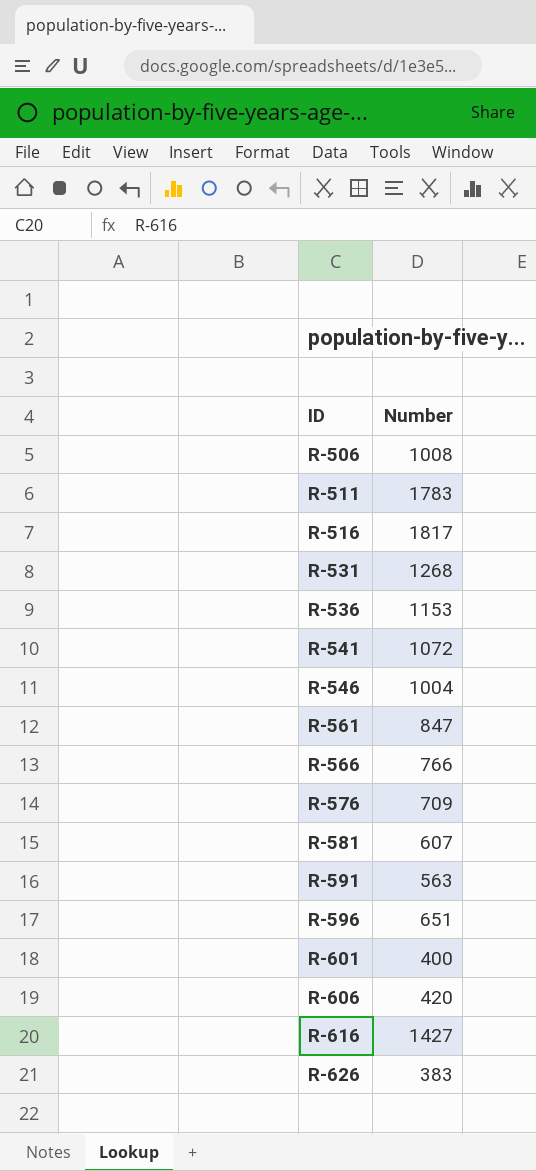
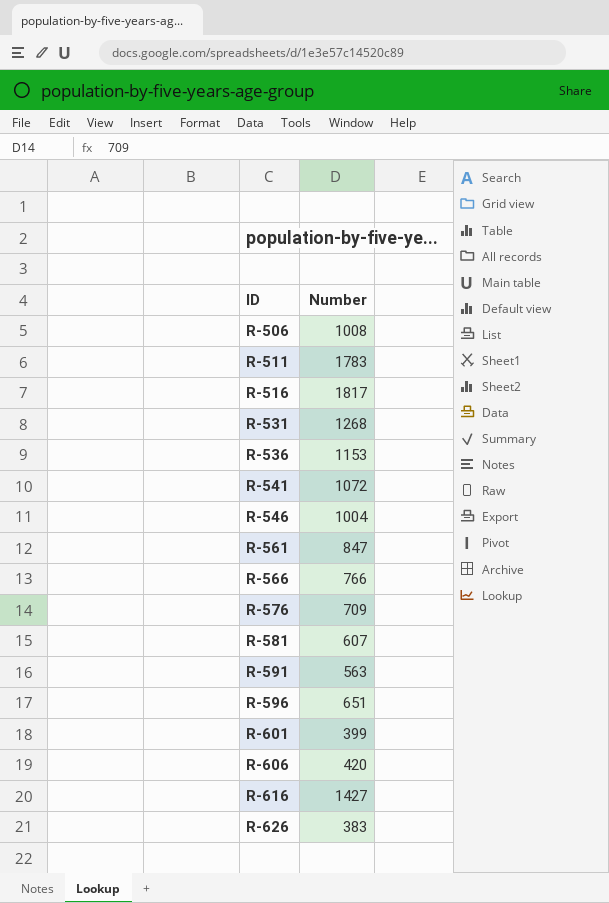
R-601 | Number: 400 -> 399

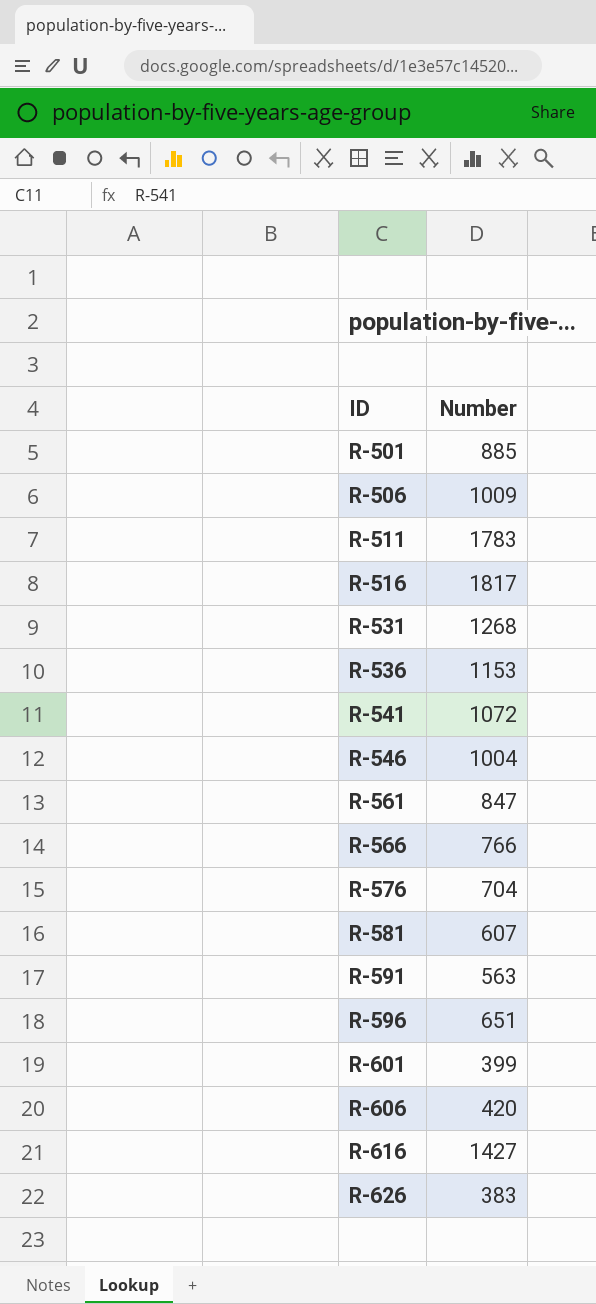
row R-501: none -> 885
R-506 | Number: 1008 -> 1009
R-576 | Number: 709 -> 704

